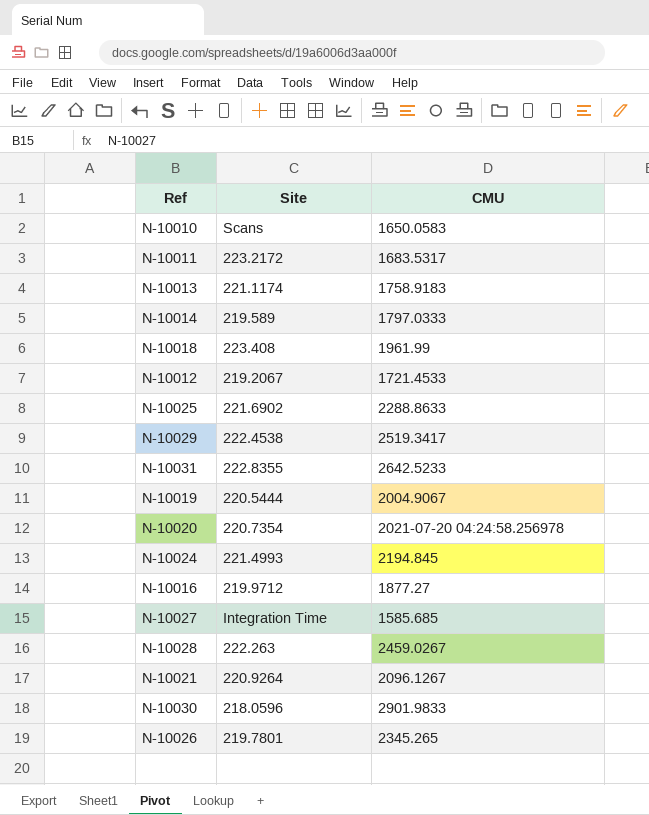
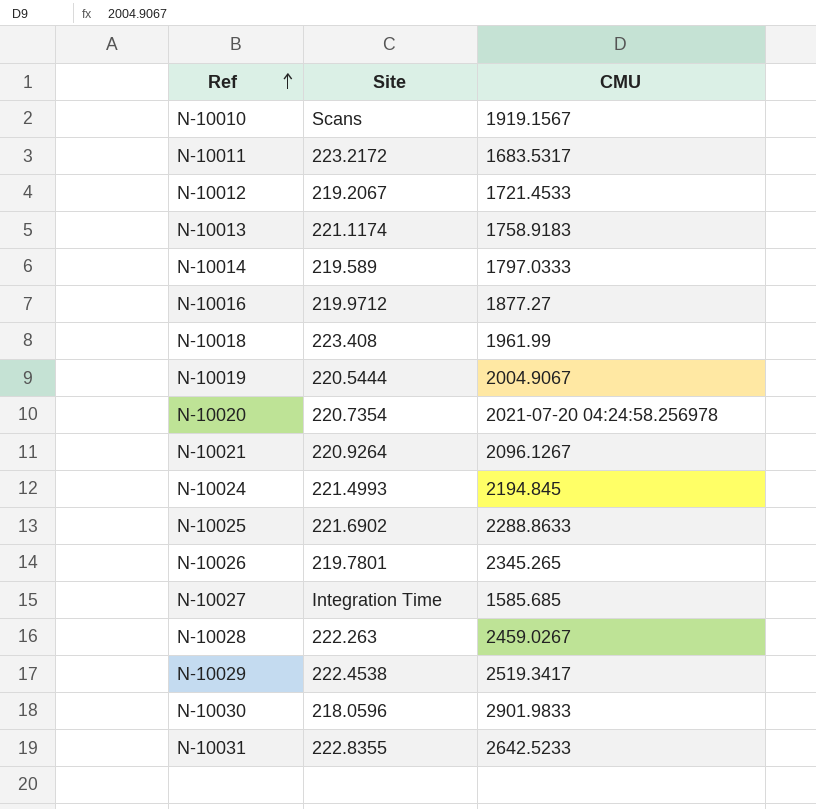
row order: none -> Ref ascending
N-10010 | CMU: 1650.0583 -> 1919.1567

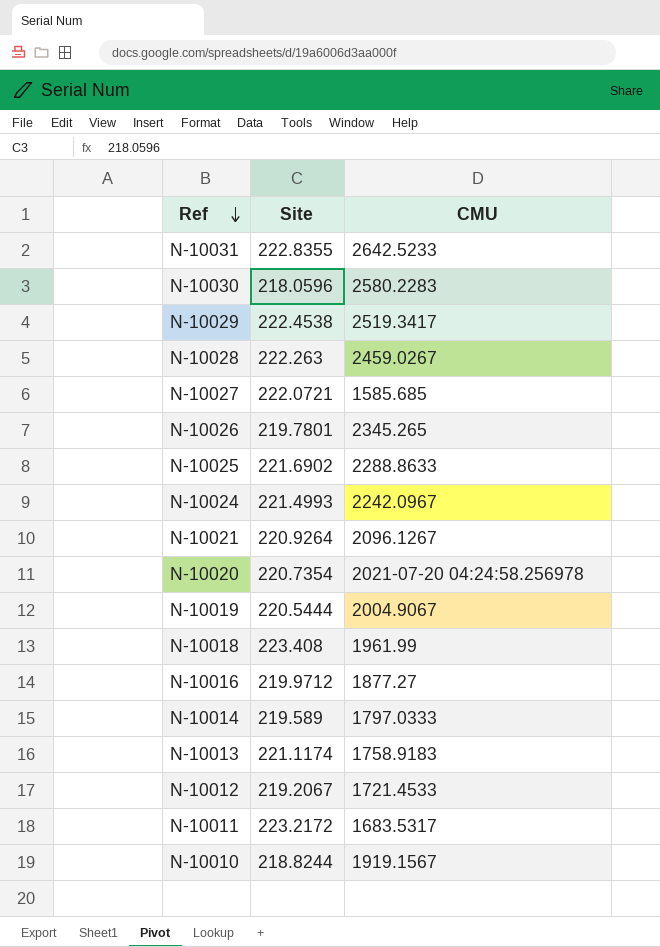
row order: Ref ascending -> Ref descending
N-10030 | CMU: 2901.9833 -> 2580.2283
N-10027 | Site: Integration Time -> 222.0721
N-10024 | CMU: 2194.845 -> 2242.0967
N-10010 | Site: Scans -> 218.8244

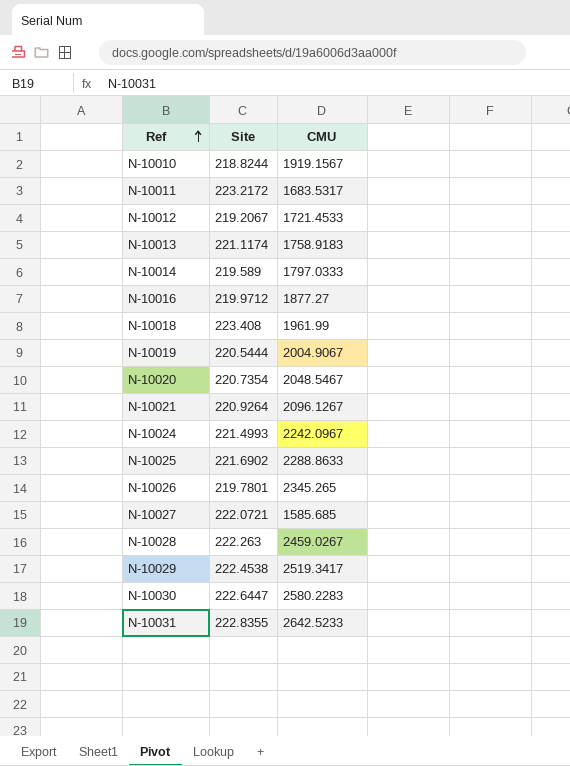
row order: Ref descending -> Ref ascending
N-10020 | CMU: 2021-07-20 04:24:58.256978 -> 2048.5467
N-10030 | Site: 218.0596 -> 222.6447

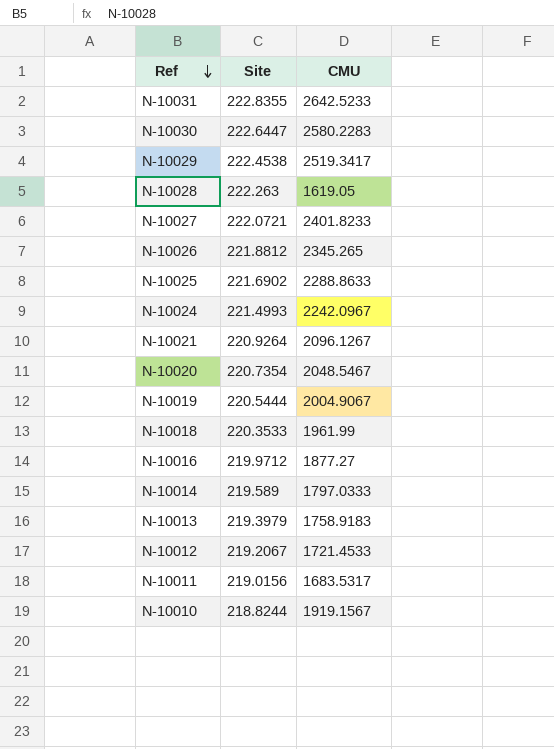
row order: Ref ascending -> Ref descending
N-10028 | CMU: 2459.0267 -> 1619.05
N-10027 | CMU: 1585.685 -> 2401.8233
N-10026 | Site: 219.7801 -> 221.8812
N-10018 | Site: 223.408 -> 220.3533
N-10013 | Site: 221.1174 -> 219.3979
N-10011 | Site: 223.2172 -> 219.0156

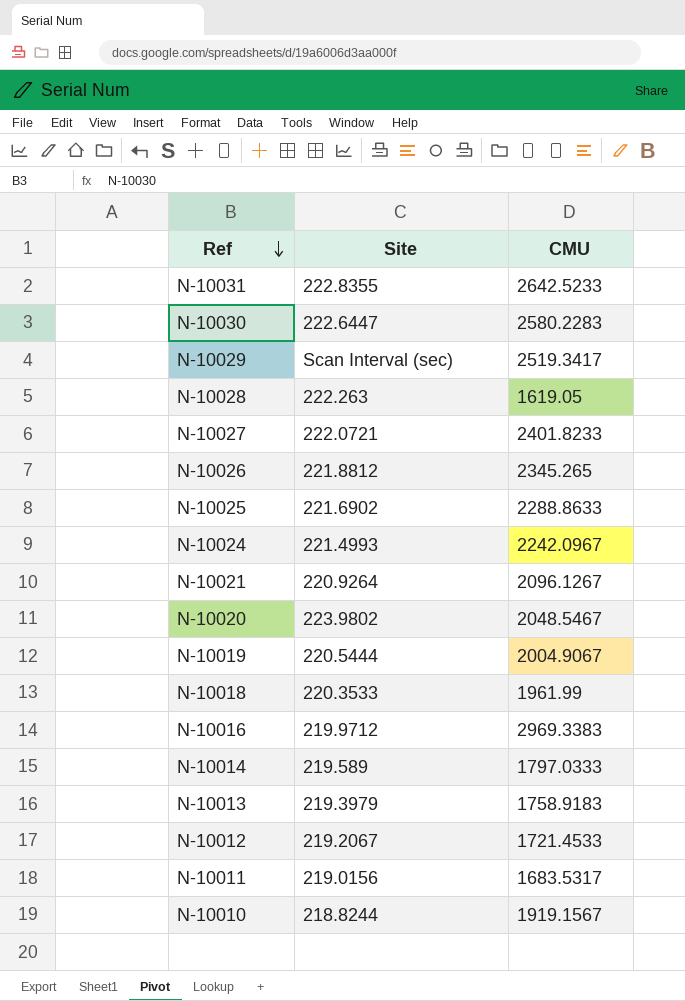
N-10029 | Site: 222.4538 -> Scan Interval (sec)
N-10020 | Site: 220.7354 -> 223.9802
N-10016 | CMU: 1877.27 -> 2969.3383

